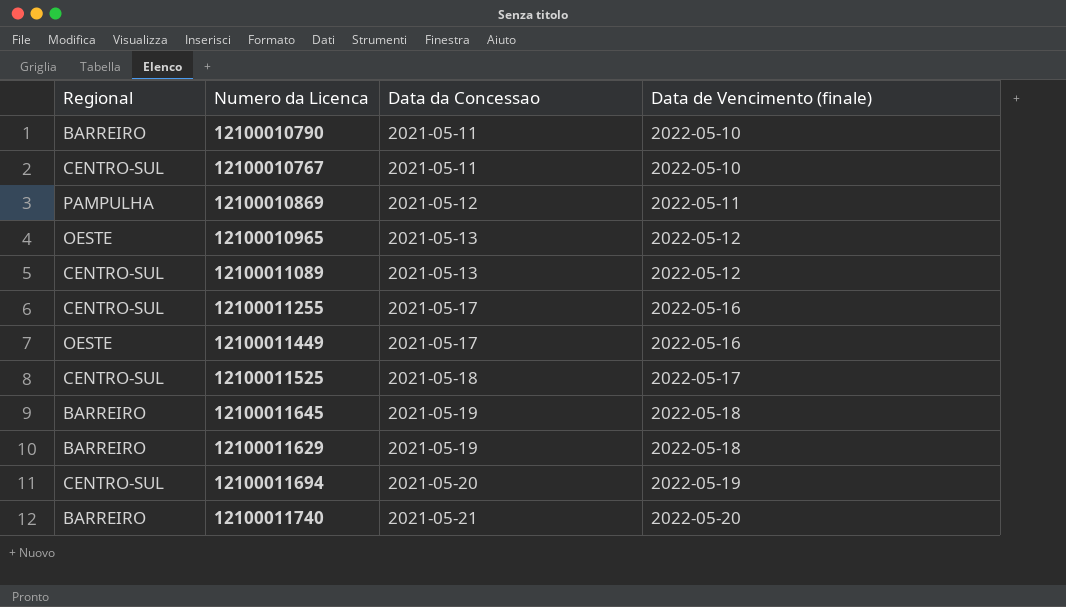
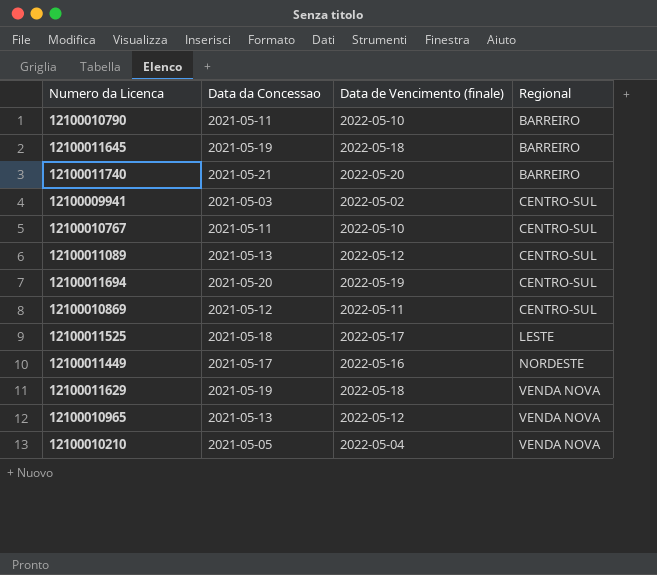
row order: Data da Concessao ascending -> Regional ascending
column Regional | position: 1 -> 4
row 12100011255: CENTRO-SUL | 2021-05-17 | 2022-05-16 -> none
row 12100009941: none -> 2021-05-03 | 2022-05-02 | CENTRO-SUL
12100010869 | Regional: PAMPULHA -> CENTRO-SUL
12100011525 | Regional: CENTRO-SUL -> LESTE
12100011449 | Regional: OESTE -> NORDESTE
12100011629 | Regional: BARREIRO -> VENDA NOVA
12100010965 | Regional: OESTE -> VENDA NOVA
row 12100010210: none -> 2021-05-05 | 2022-05-04 | VENDA NOVA

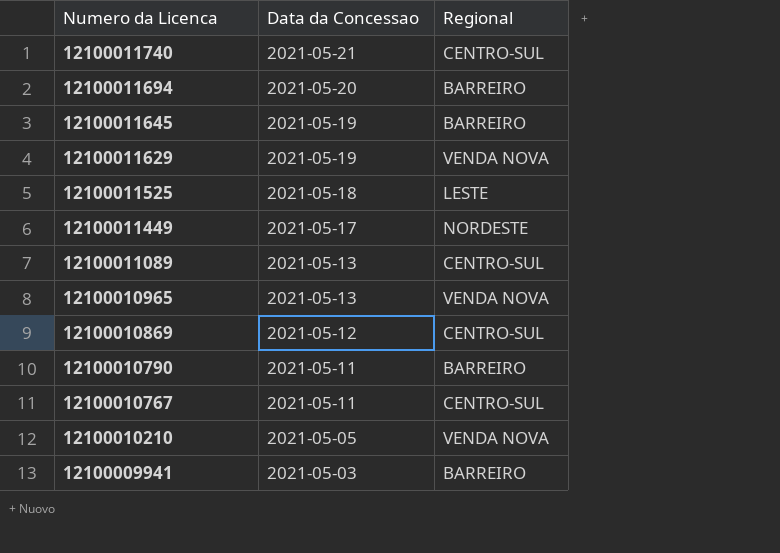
row order: Regional ascending -> Numero da Licenca descending
column Data de Vencimento (finale) | position: 3 -> none
12100011740 | Regional: BARREIRO -> CENTRO-SUL
12100011694 | Regional: CENTRO-SUL -> BARREIRO
12100009941 | Regional: CENTRO-SUL -> BARREIRO

